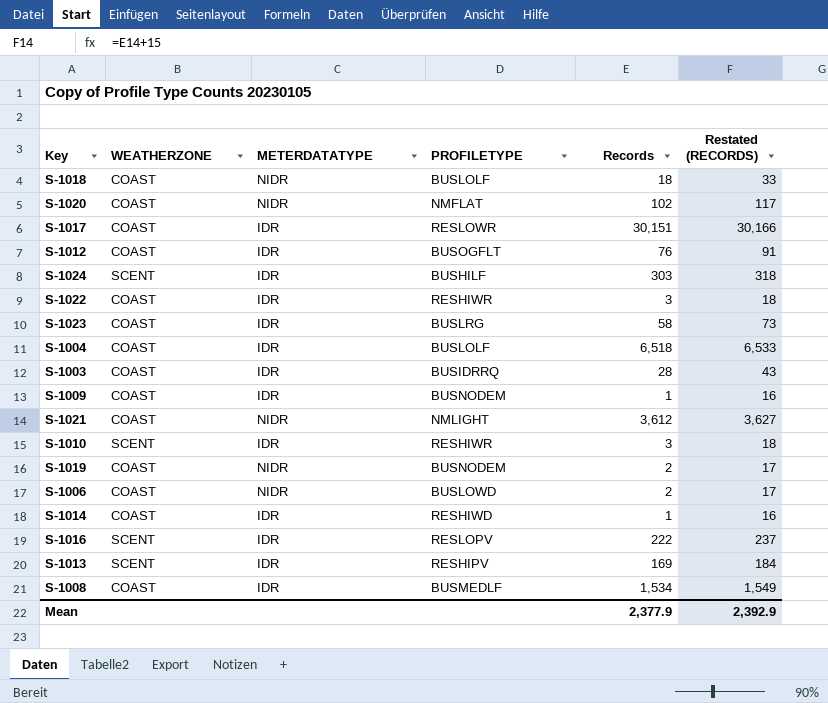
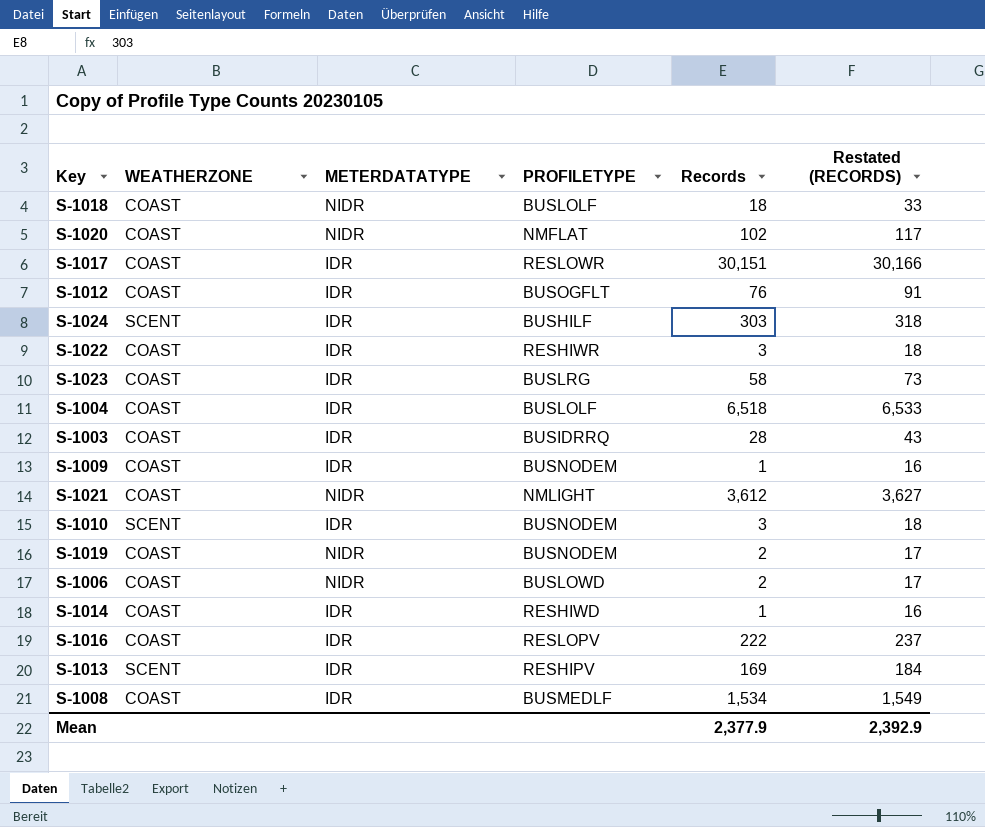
S-1010 | PROFILETYPE: RESHIWR -> BUSNODEM
S-1016 | WEATHERZONE: SCENT -> COAST

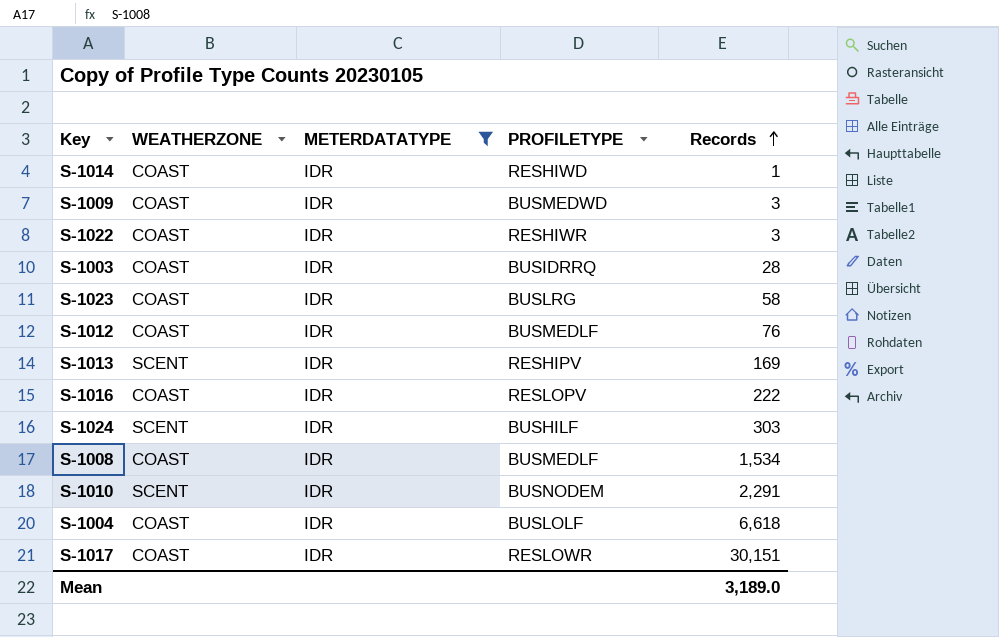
filter: none -> METERDATATYPE = IDR
row order: none -> Records ascending
column Restated (RECORDS) | formula: [Records] + 15 -> none
S-1009 | PROFILETYPE: BUSNODEM -> BUSMEDWD
S-1009 | Records: 1 -> 3
S-1012 | PROFILETYPE: BUSOGFLT -> BUSMEDLF
S-1010 | Records: 3 -> 2,291
S-1004 | Records: 6,518 -> 6,618
Mean | Records: 2,377.9 -> 3,189.0

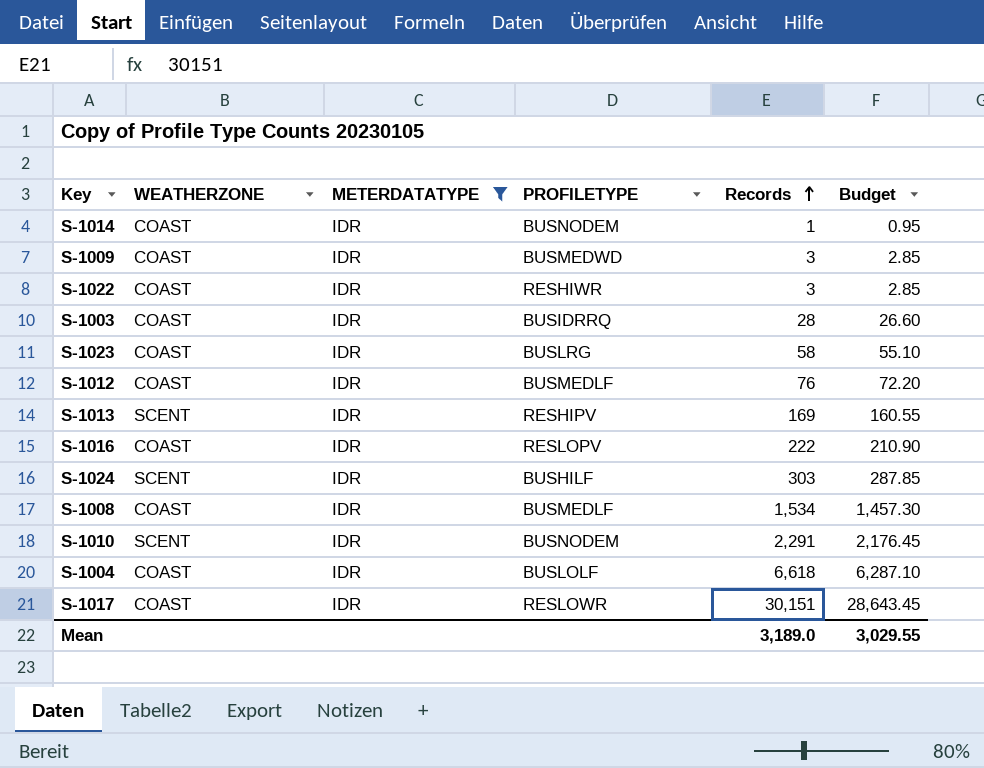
column Budget | formula: none -> [Records] * 0.95
S-1014 | PROFILETYPE: RESHIWD -> BUSNODEM

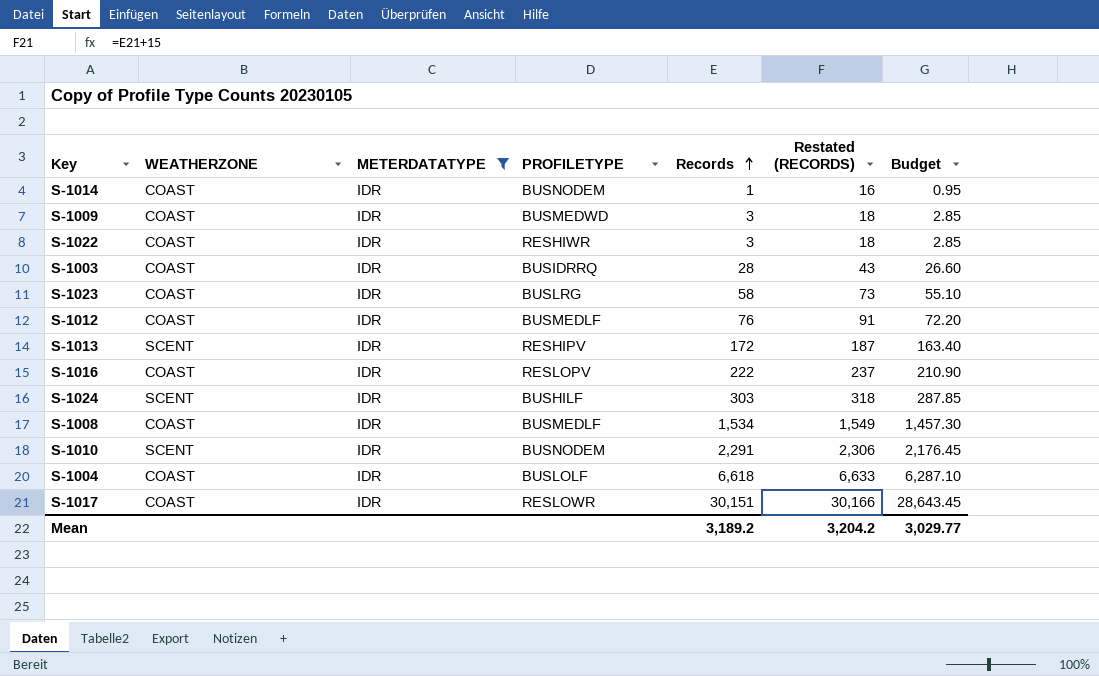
column Restated (RECORDS) | formula: none -> [Records] + 15
S-1013 | Records: 169 -> 172
S-1013 | Budget: 160.55 -> 163.40
Mean | Records: 3,189.0 -> 3,189.2
Mean | Budget: 3,029.55 -> 3,029.77

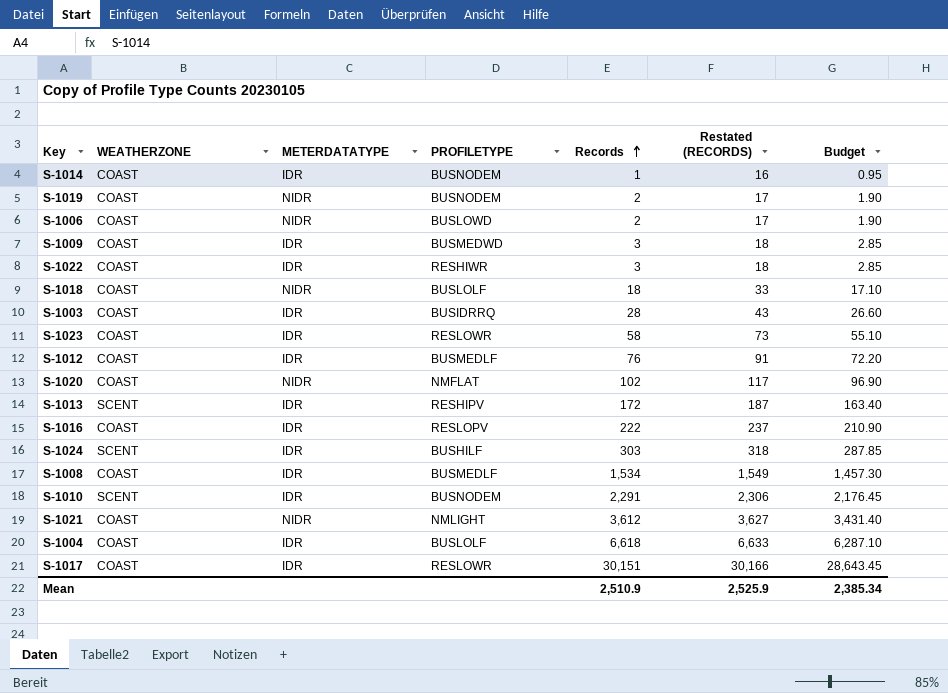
filter: METERDATATYPE = IDR -> none
S-1023 | PROFILETYPE: BUSLRG -> RESLOWR
Mean | Records: 3,189.2 -> 2,510.9
Mean | Restated (RECORDS): 3,204.2 -> 2,525.9
Mean | Budget: 3,029.77 -> 2,385.34

